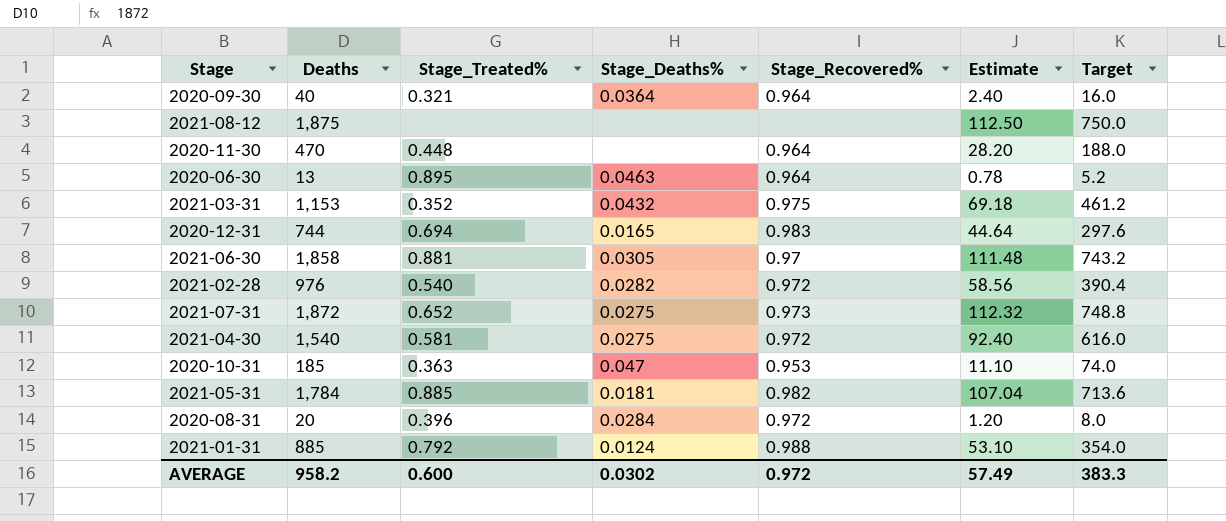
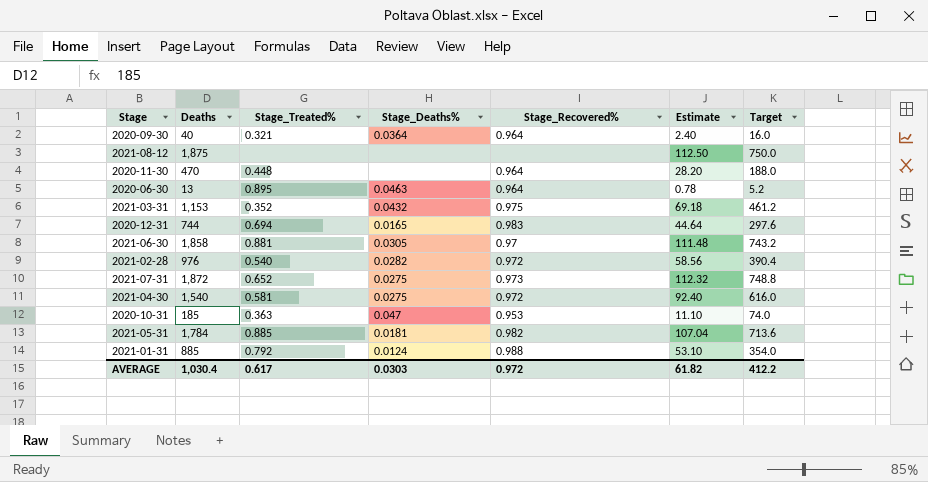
row 2020-08-31: 20 | 0.396 | 0.0284 | 0.972 | 1.20 | 8.0 -> none
AVERAGE | Deaths: 958.2 -> 1,030.4
AVERAGE | Stage_Treated%: 0.600 -> 0.617
AVERAGE | Stage_Deaths%: 0.0302 -> 0.0303
AVERAGE | Estimate: 57.49 -> 61.82
AVERAGE | Target: 383.3 -> 412.2

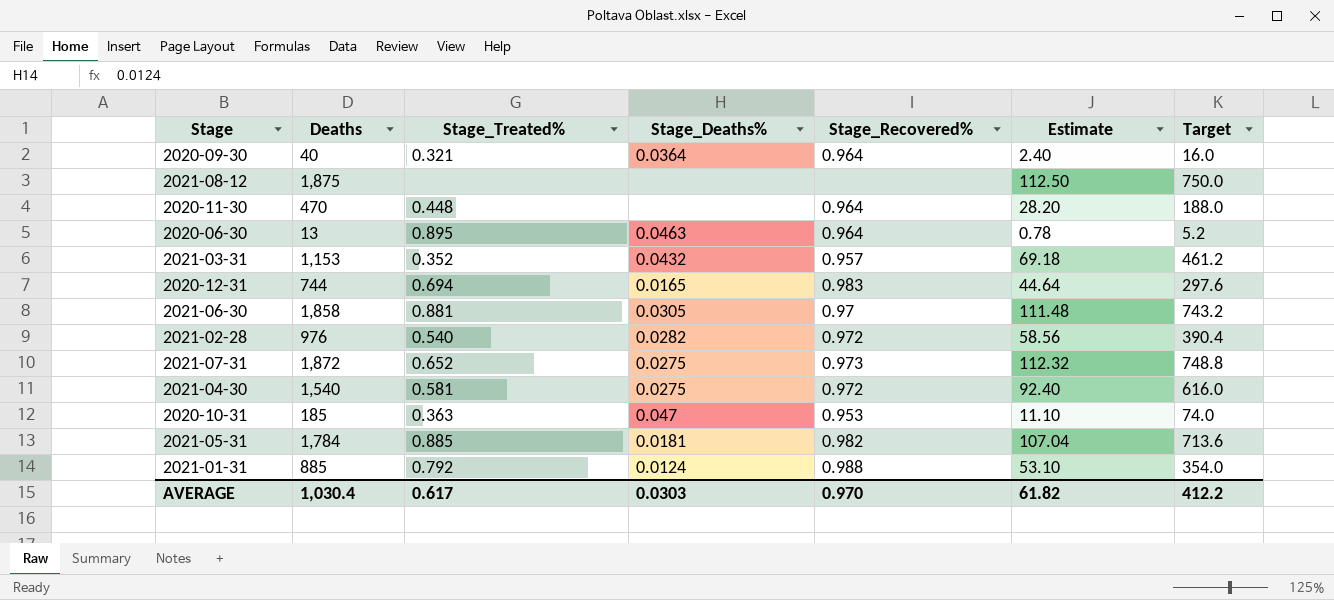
2021-03-31 | Stage_Recovered%: 0.975 -> 0.957
AVERAGE | Stage_Recovered%: 0.972 -> 0.970

